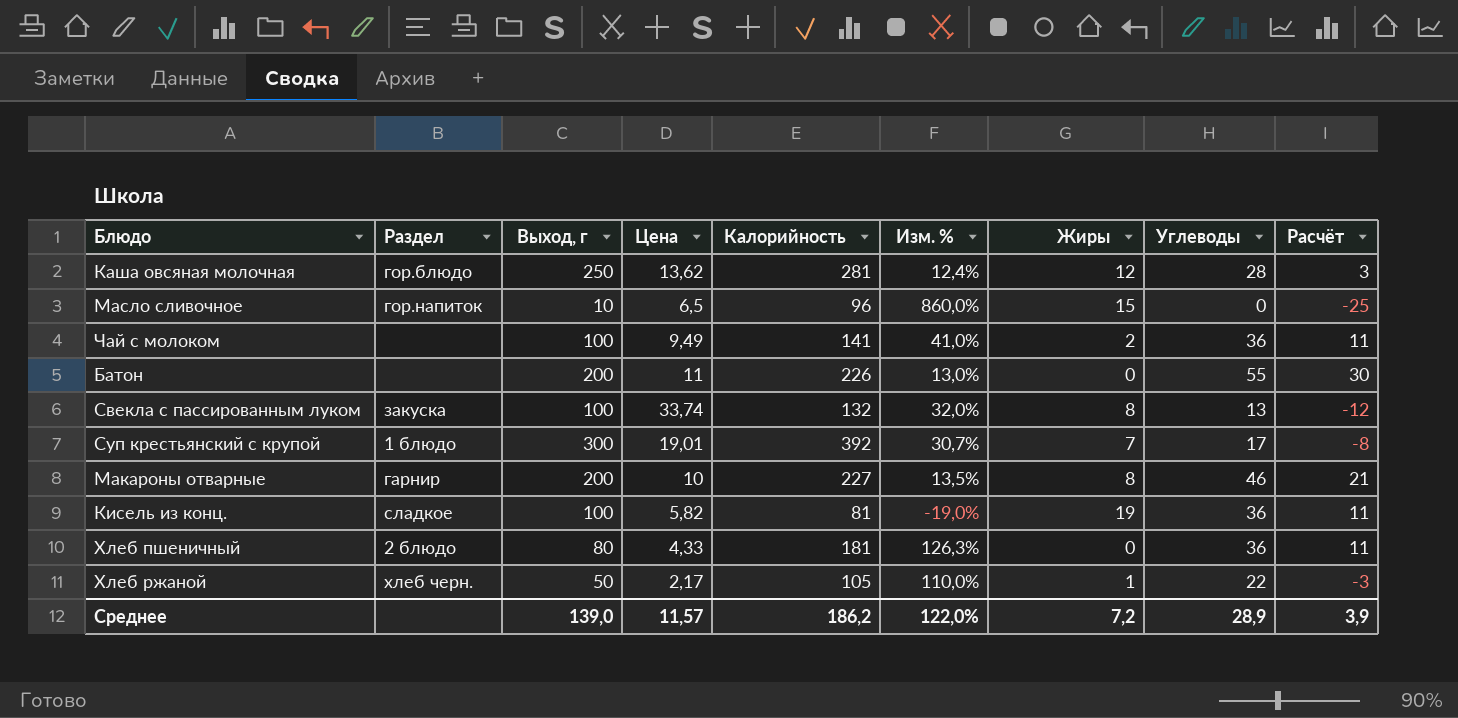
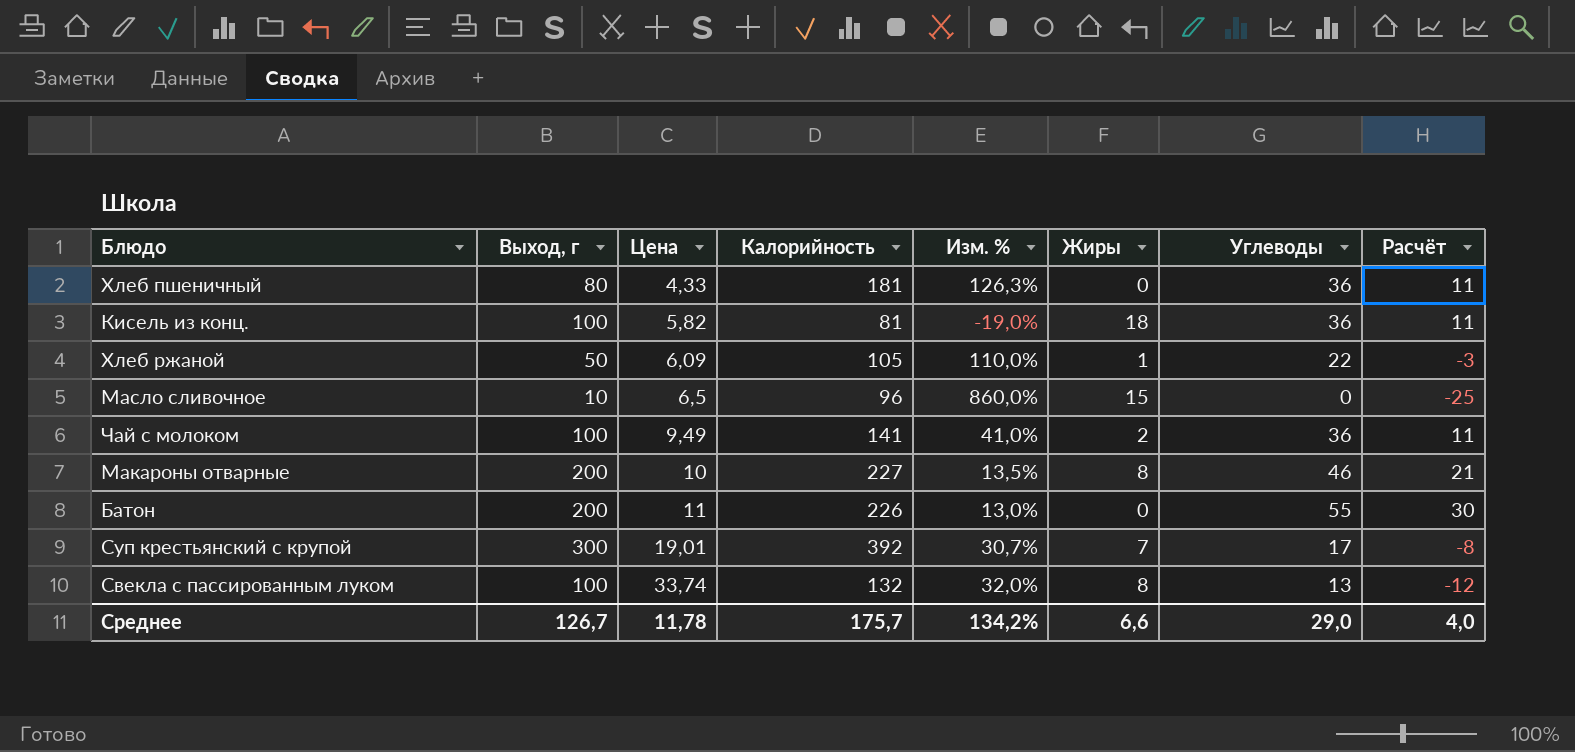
row order: none -> Цена ascending
column Раздел | position: 2 -> none
row Каша овсяная молочная: гор.блюдо | 250 | 13,62 | 281 | 12,4% | 12 | 28 | 3 -> none
Кисель из конц. | Жиры: 19 -> 18
Хлеб ржаной | Цена: 2,17 -> 6,09
Среднее | Выход, г: 139,0 -> 126,7
Среднее | Цена: 11,57 -> 11,78
Среднее | Калорийность: 186,2 -> 175,7
Среднее | Изм. %: 122,0% -> 134,2%
Среднее | Жиры: 7,2 -> 6,6
Среднее | Углеводы: 28,9 -> 29,0
Среднее | Расчёт: 3,9 -> 4,0

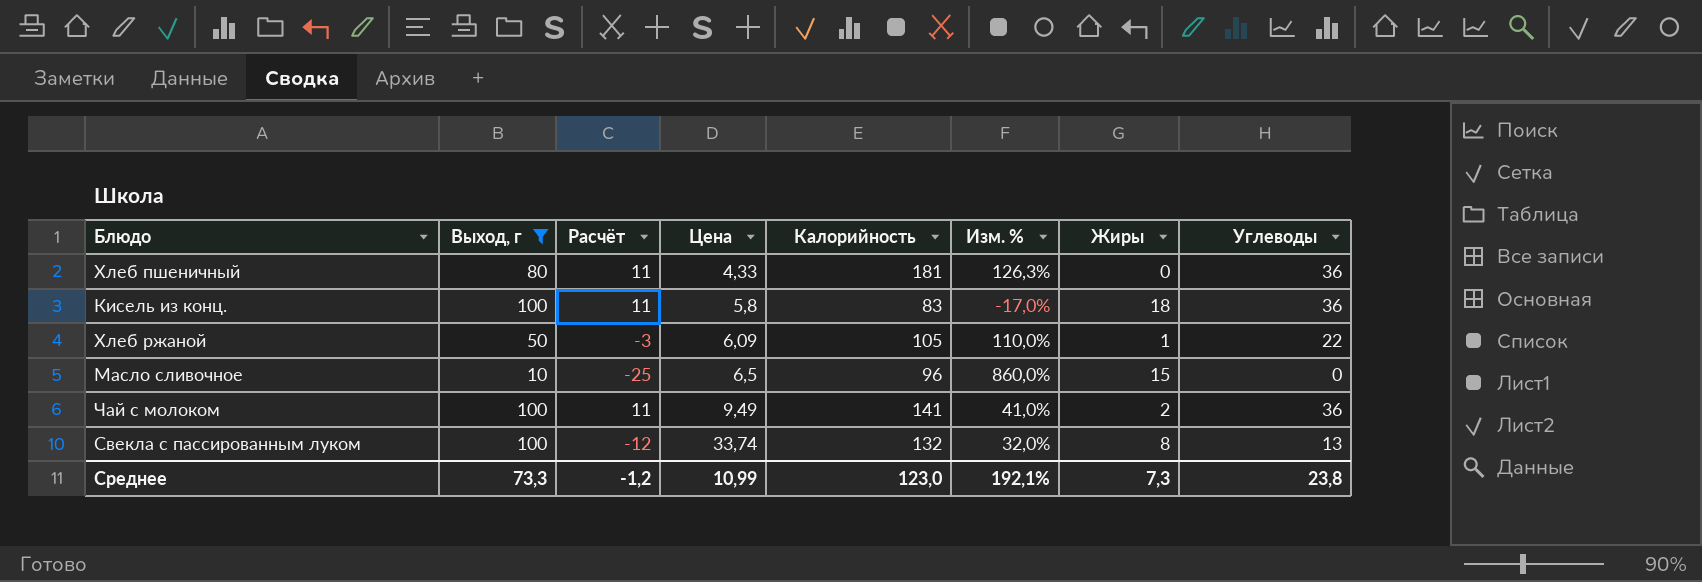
filter: none -> Выход, г <= 100
column Расчёт | position: 8 -> 3
Кисель из конц. | Цена: 5,82 -> 5,8
Кисель из конц. | Калорийность: 81 -> 83
Кисель из конц. | Изм. %: -19,0% -> -17,0%
Среднее | Выход, г: 126,7 -> 73,3
Среднее | Расчёт: 4,0 -> -1,2
Среднее | Цена: 11,78 -> 10,99
Среднее | Калорийность: 175,7 -> 123,0
Среднее | Изм. %: 134,2% -> 192,1%
Среднее | Жиры: 6,6 -> 7,3
Среднее | Углеводы: 29,0 -> 23,8

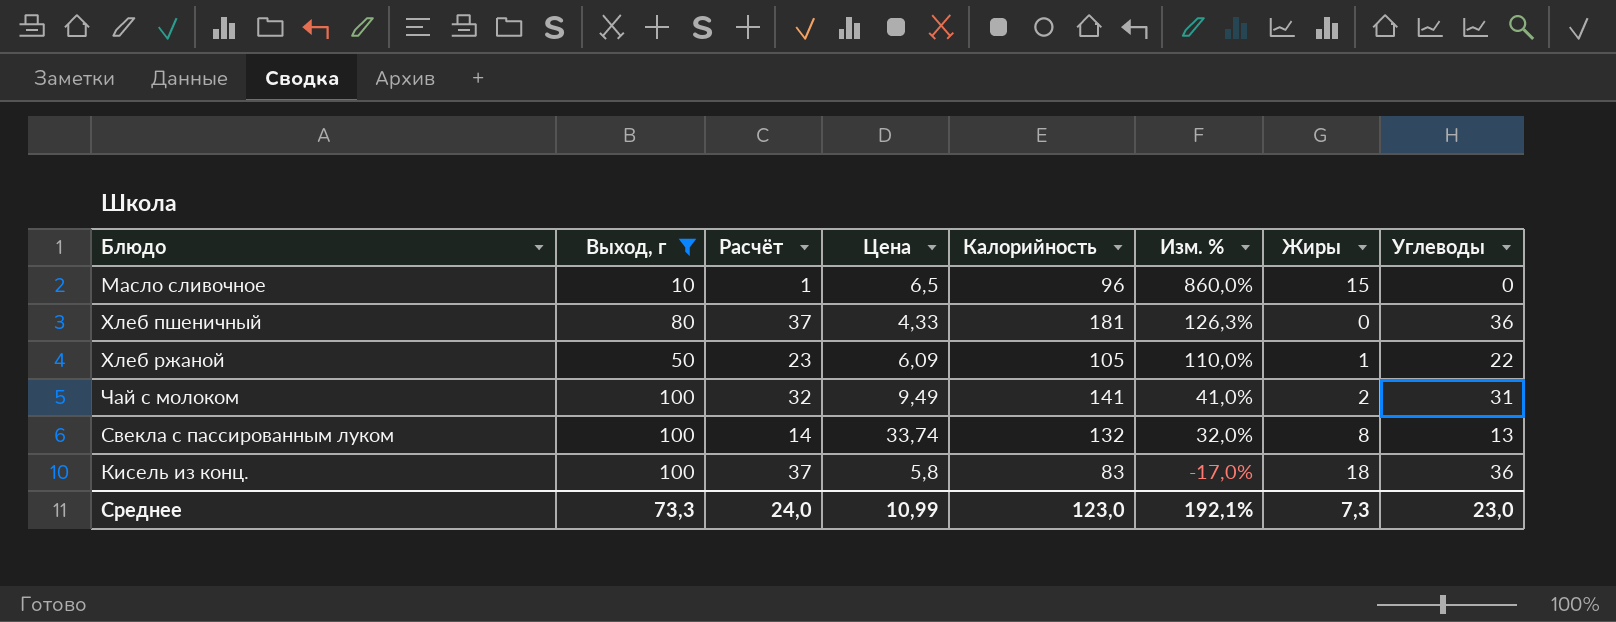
row order: Цена ascending -> Изм. % descending
column Расчёт | formula: [Углеводы] - 25 -> [Углеводы] + 1
Чай с молоком | Углеводы: 36 -> 31
Среднее | Расчёт: -1,2 -> 24,0
Среднее | Углеводы: 23,8 -> 23,0

